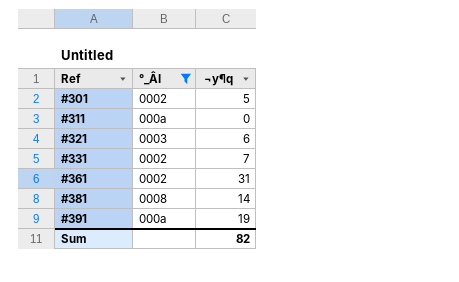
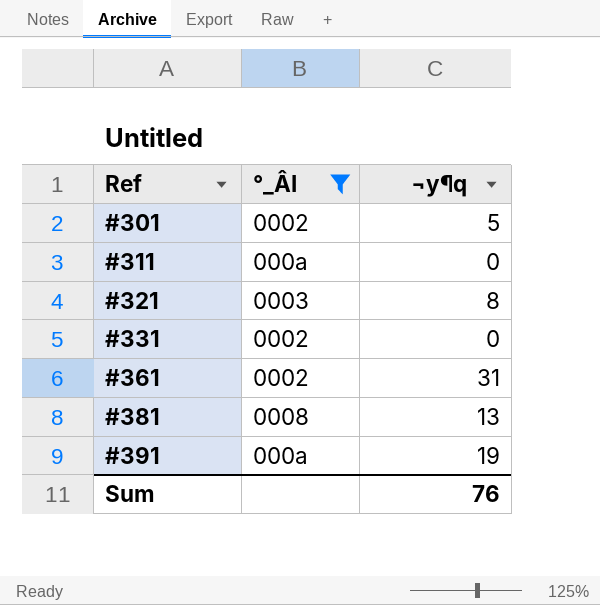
#321 | ¬y¶q: 6 -> 8
#331 | ¬y¶q: 7 -> 0
#381 | ¬y¶q: 14 -> 13
Sum | ¬y¶q: 82 -> 76

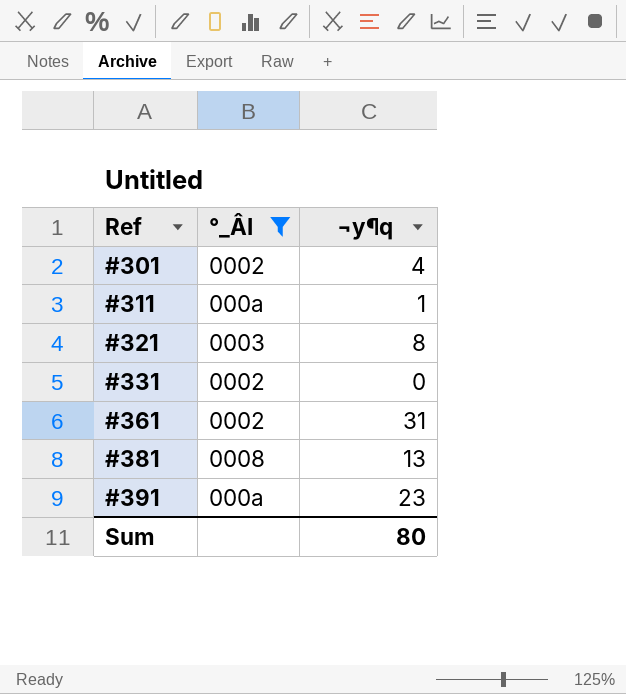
#301 | ¬y¶q: 5 -> 4
#311 | ¬y¶q: 0 -> 1
#391 | ¬y¶q: 19 -> 23
Sum | ¬y¶q: 76 -> 80

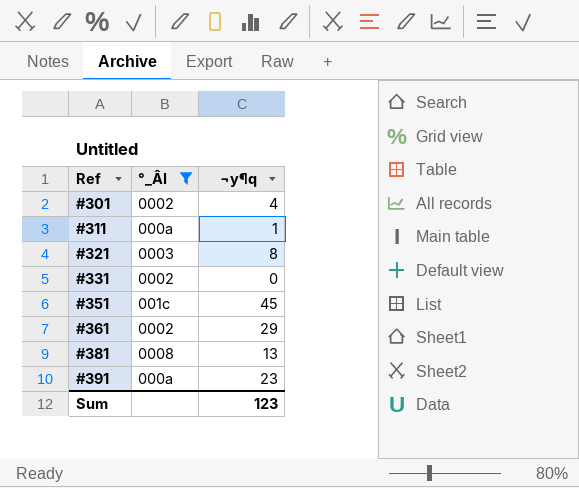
row #351: none -> 001c | 45
#361 | ¬y¶q: 31 -> 29
Sum | ¬y¶q: 80 -> 123

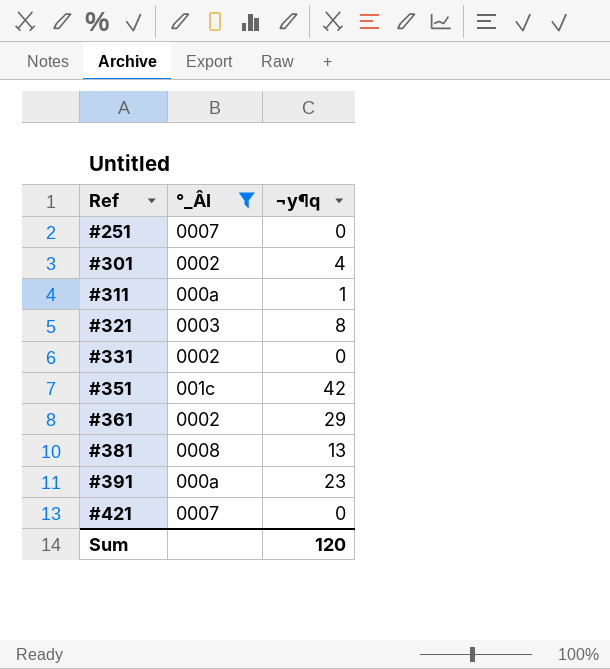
row #251: none -> 0007 | 0
#351 | ¬y¶q: 45 -> 42
row #421: none -> 0007 | 0
Sum | ¬y¶q: 123 -> 120

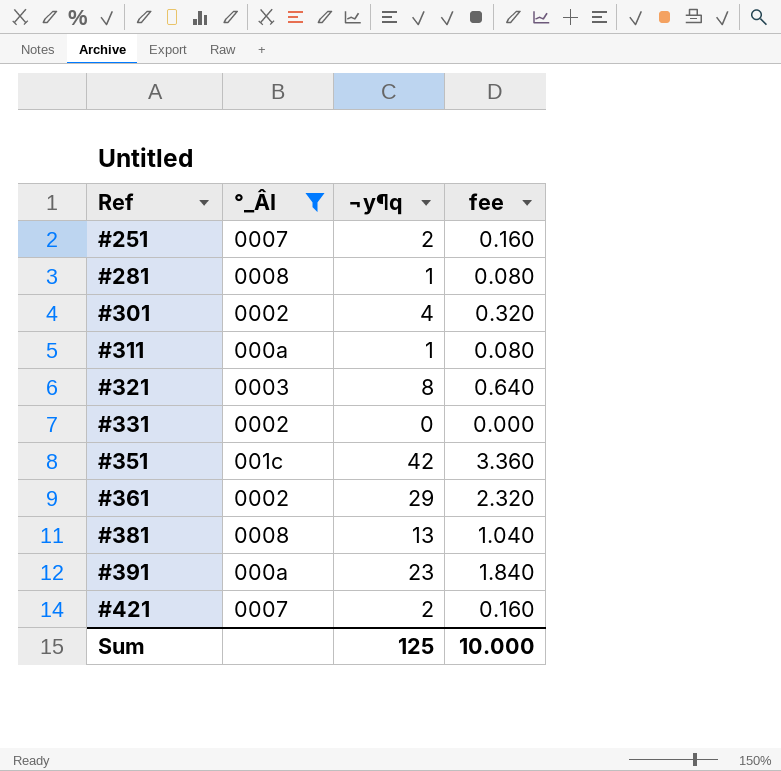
column fee | formula: none -> [¬y¶q] * 0.08
#251 | ¬y¶q: 0 -> 2
row #281: none -> 0008 | 1 | 0.080
#421 | ¬y¶q: 0 -> 2
Sum | ¬y¶q: 120 -> 125

